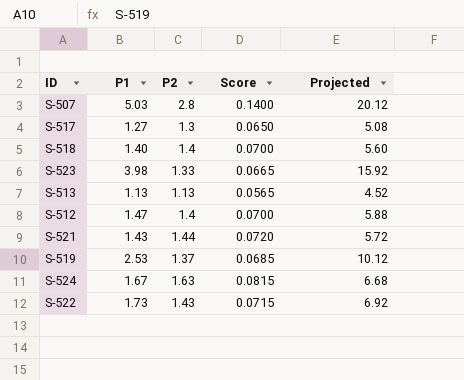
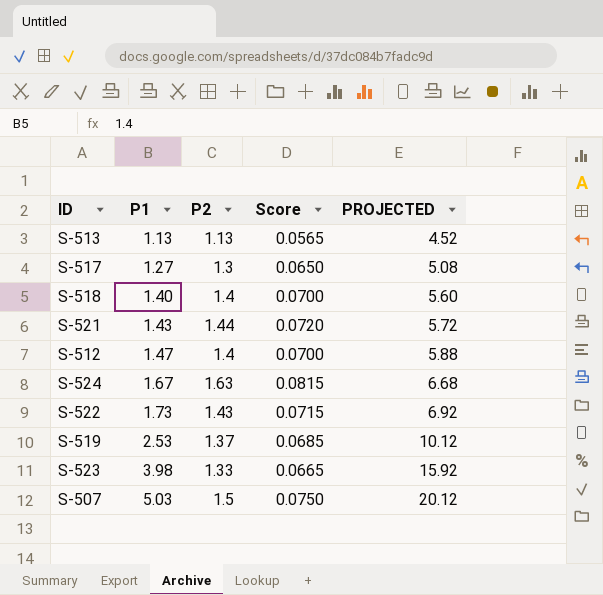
row order: none -> P1 ascending
column name: Projected -> PROJECTED
S-507 | P2: 2.8 -> 1.5
S-507 | Score: 0.1400 -> 0.0750

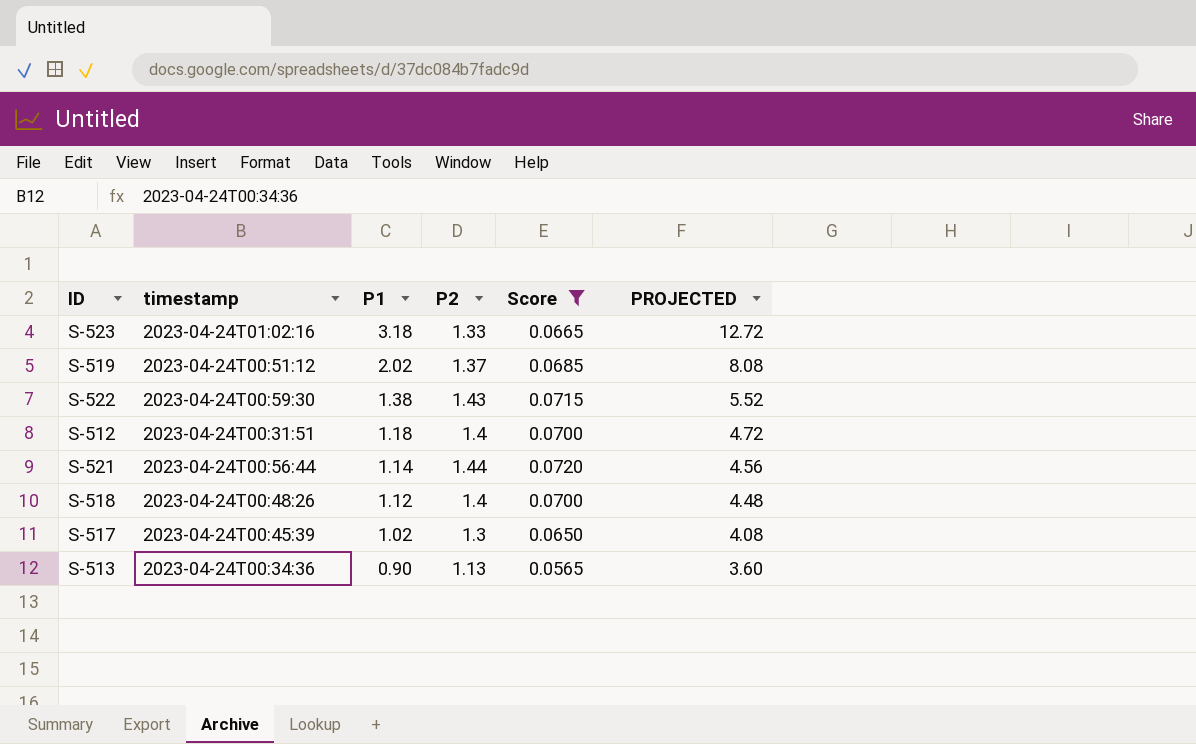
filter: none -> Score <= 0.0720
row order: P1 ascending -> P1 descending
column timestamp | position: none -> 2
S-523 | P1: 3.98 -> 3.18
S-523 | PROJECTED: 15.92 -> 12.72
S-519 | P1: 2.53 -> 2.02
S-519 | PROJECTED: 10.12 -> 8.08
S-522 | P1: 1.73 -> 1.38
S-522 | PROJECTED: 6.92 -> 5.52
S-512 | P1: 1.47 -> 1.18
S-512 | PROJECTED: 5.88 -> 4.72
S-521 | P1: 1.43 -> 1.14
S-521 | PROJECTED: 5.72 -> 4.56
S-518 | P1: 1.40 -> 1.12
S-518 | PROJECTED: 5.60 -> 4.48
S-517 | P1: 1.27 -> 1.02
S-517 | PROJECTED: 5.08 -> 4.08
S-513 | P1: 1.13 -> 0.90
S-513 | PROJECTED: 4.52 -> 3.60

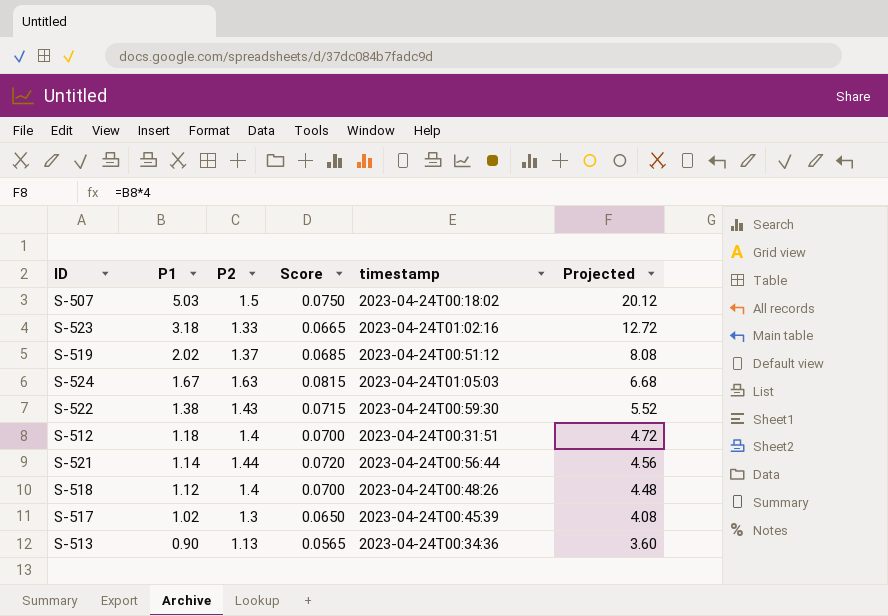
filter: Score <= 0.0720 -> none
column timestamp | position: 2 -> 5
column name: PROJECTED -> Projected

